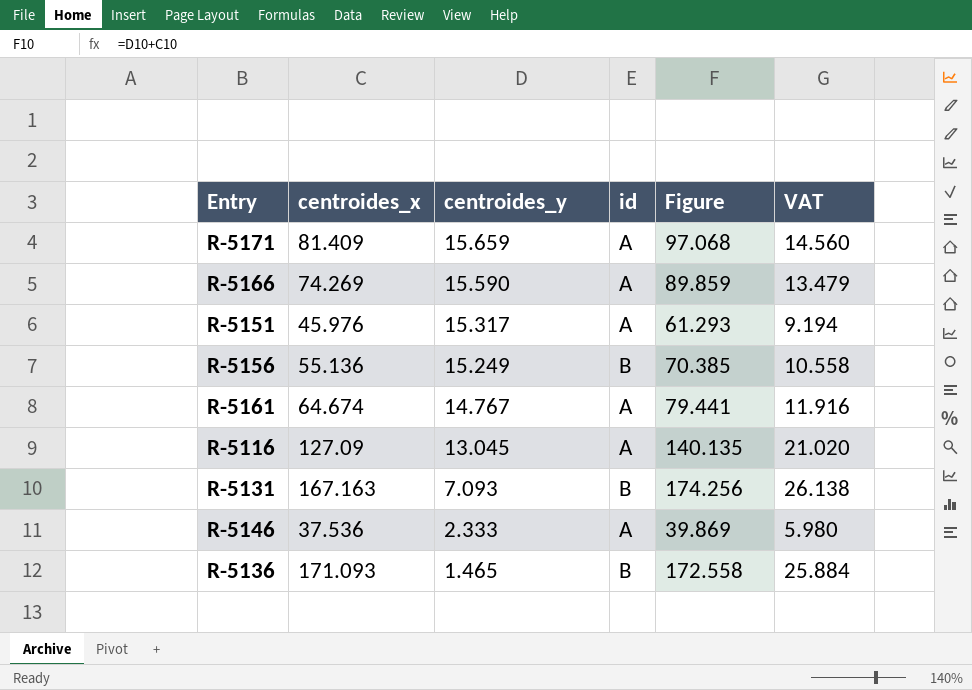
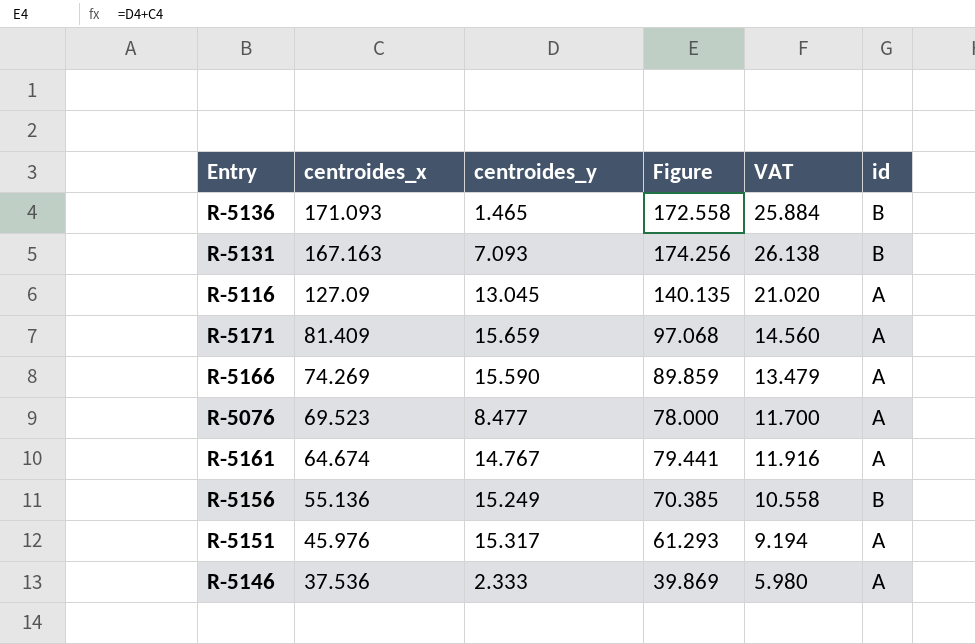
row order: centroides_y descending -> centroides_x descending
column id | position: 4 -> 6
row R-5076: none -> 69.523 | 8.477 | 78.000 | 11.700 | A

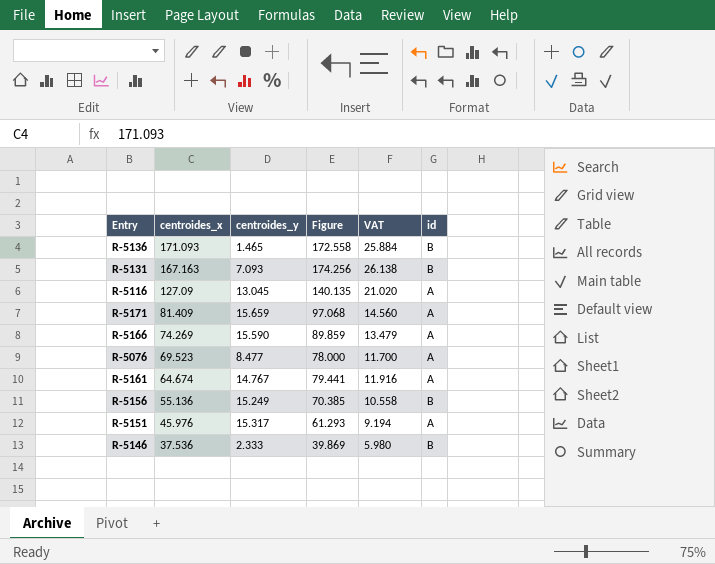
R-5146 | id: A -> B

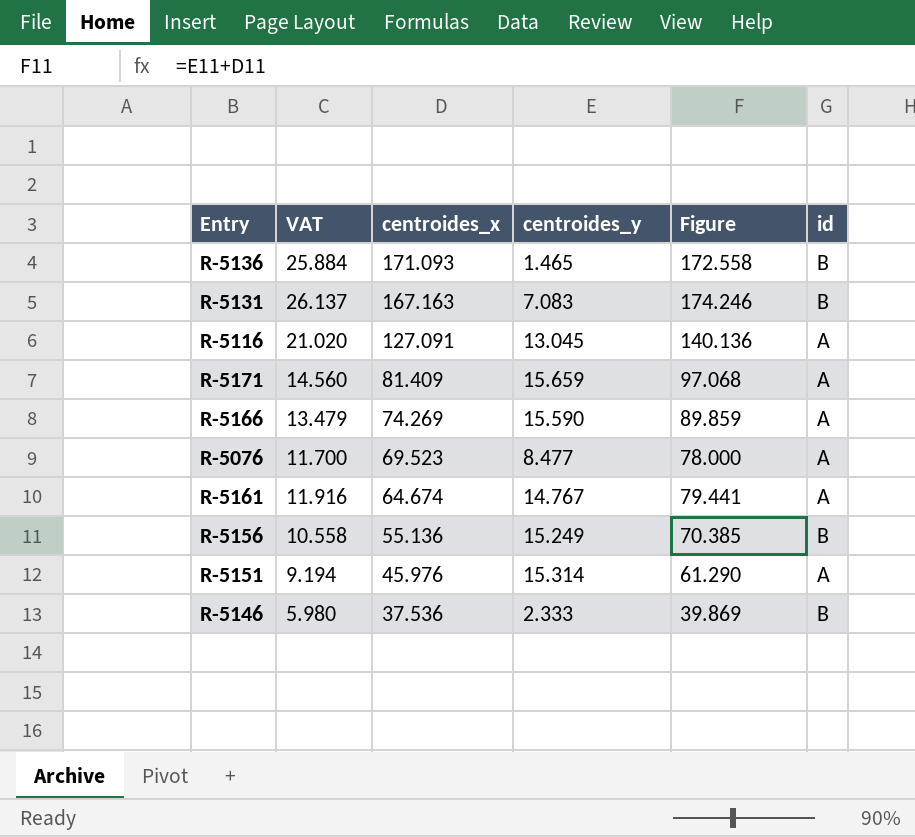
column VAT | position: 5 -> 2
R-5131 | VAT: 26.138 -> 26.137
R-5131 | centroides_y: 7.093 -> 7.083
R-5131 | Figure: 174.256 -> 174.246
R-5116 | centroides_x: 127.09 -> 127.091
R-5116 | Figure: 140.135 -> 140.136
R-5151 | centroides_y: 15.317 -> 15.314
R-5151 | Figure: 61.293 -> 61.290

